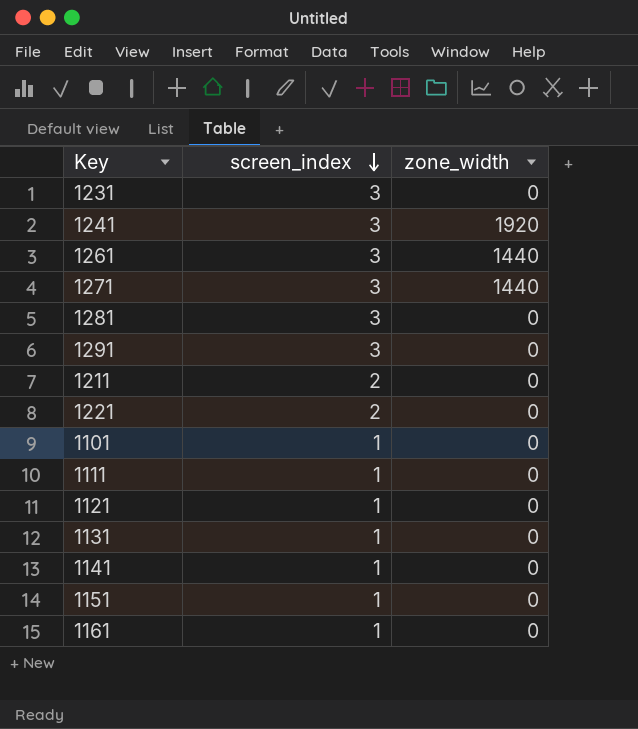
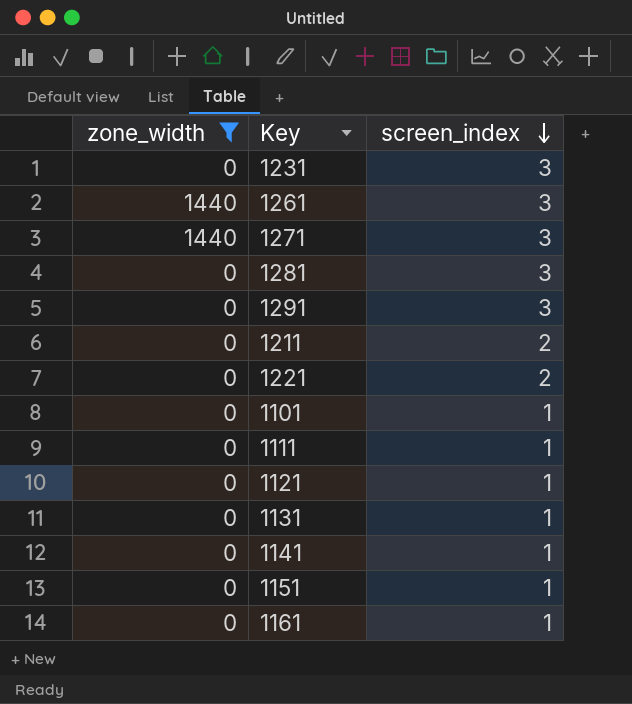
filter: none -> zone_width != 1920
column zone_width | position: 3 -> 1

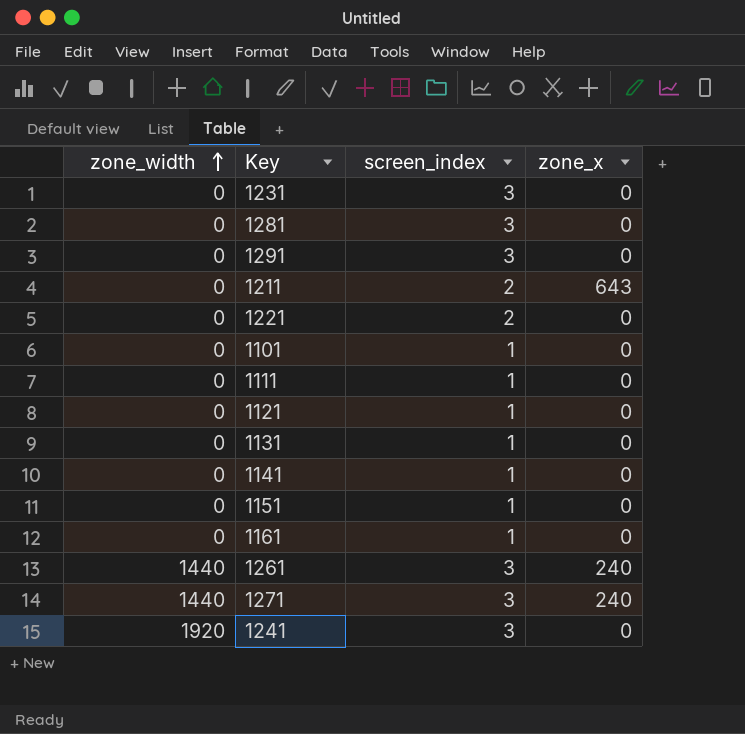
filter: zone_width != 1920 -> none
row order: screen_index descending -> zone_width ascending
column zone_x | position: none -> 4

